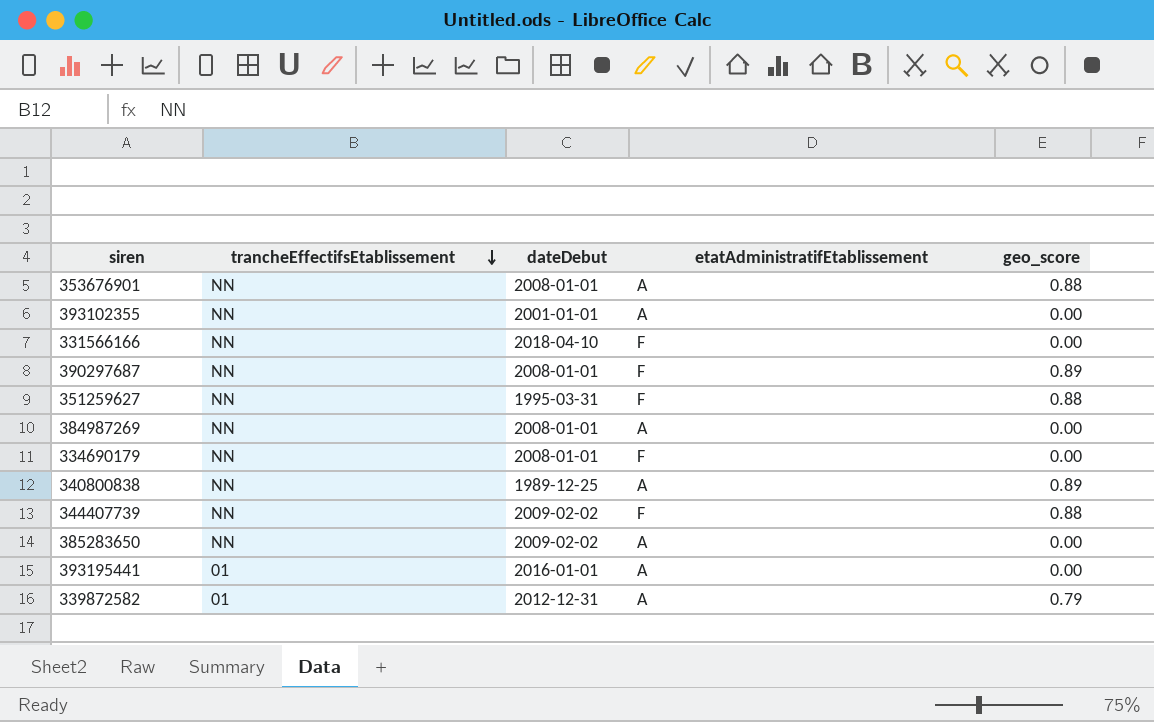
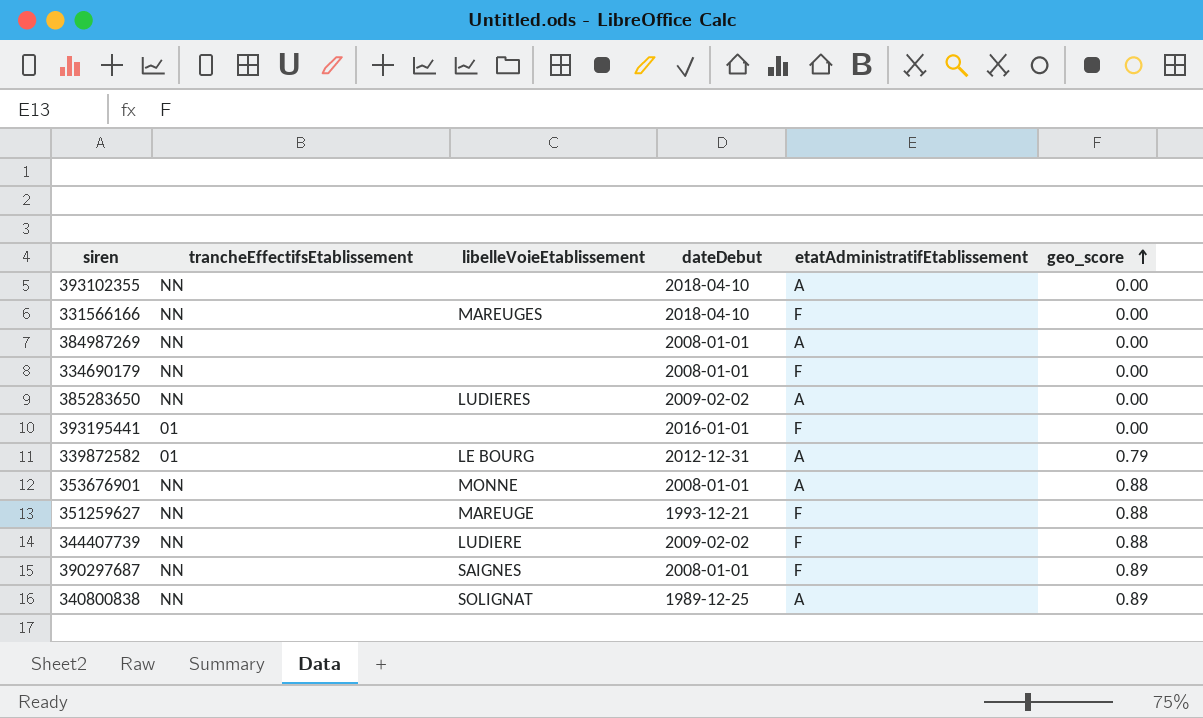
row order: trancheEffectifsEtablissement descending -> geo_score ascending
column libelleVoieEtablissement | position: none -> 3
393102355 | dateDebut: 2001-01-01 -> 2018-04-10
393195441 | etatAdministratifEtablissement: A -> F
351259627 | dateDebut: 1995-03-31 -> 1993-12-21

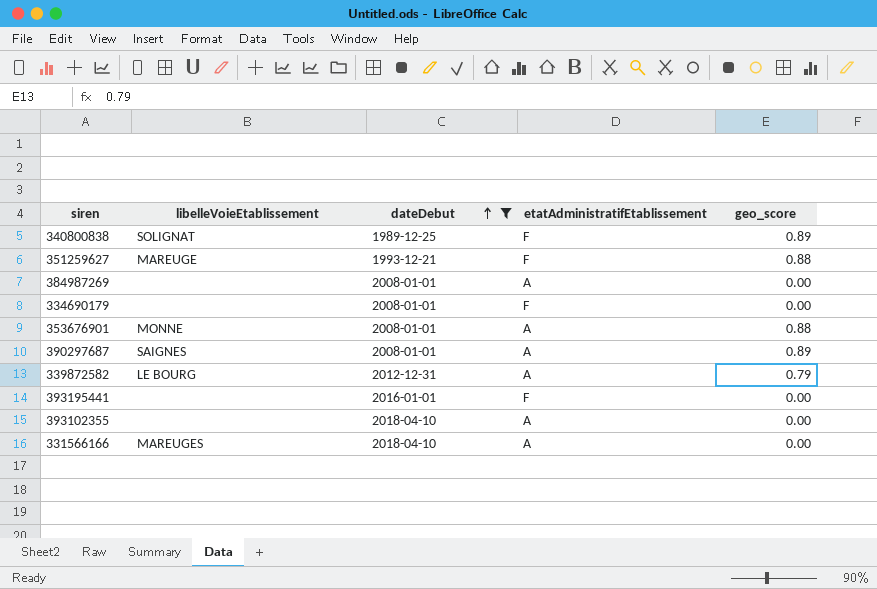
filter: none -> dateDebut != 2009-02-02
row order: geo_score ascending -> dateDebut ascending
column trancheEffectifsEtablissement | position: 2 -> none
340800838 | etatAdministratifEtablissement: A -> F
390297687 | etatAdministratifEtablissement: F -> A
331566166 | etatAdministratifEtablissement: F -> A

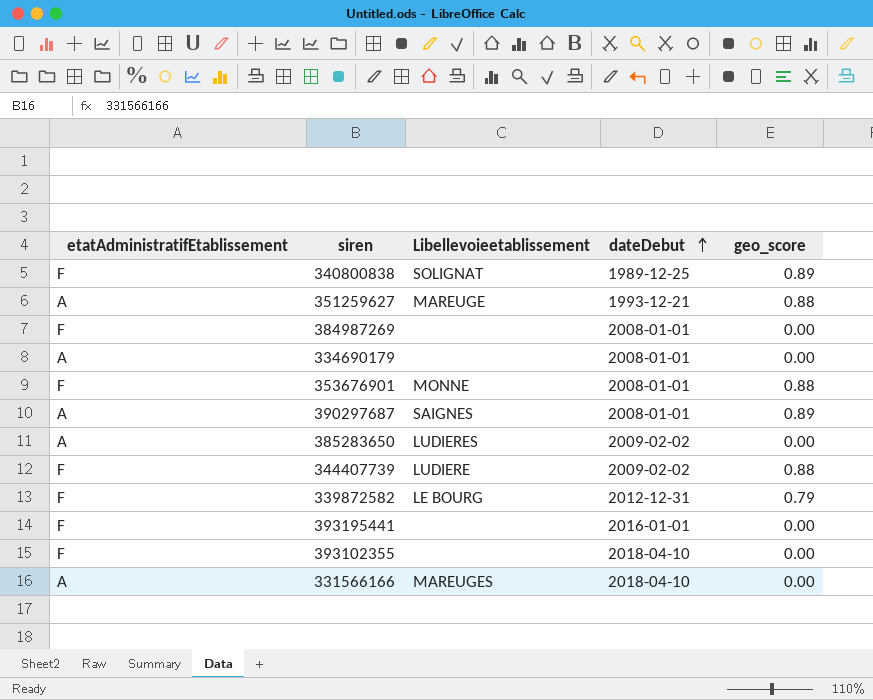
filter: dateDebut != 2009-02-02 -> none
column etatAdministratifEtablissement | position: 4 -> 1
column name: libelleVoieEtablissement -> Libellevoieetablissement
351259627 | etatAdministratifEtablissement: F -> A
384987269 | etatAdministratifEtablissement: A -> F
334690179 | etatAdministratifEtablissement: F -> A
353676901 | etatAdministratifEtablissement: A -> F
339872582 | etatAdministratifEtablissement: A -> F
393102355 | etatAdministratifEtablissement: A -> F

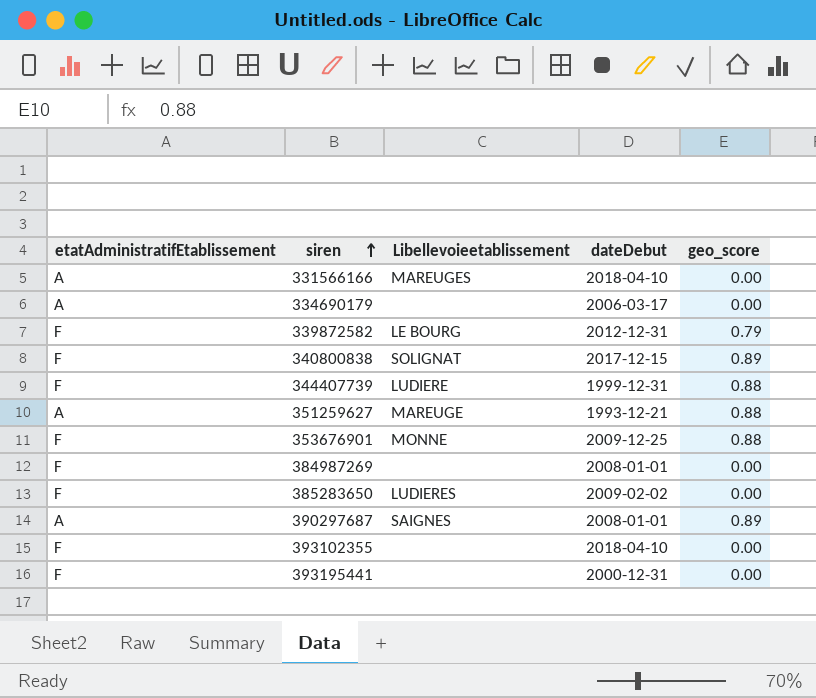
row order: dateDebut ascending -> siren ascending
334690179 | dateDebut: 2008-01-01 -> 2006-03-17
340800838 | dateDebut: 1989-12-25 -> 2017-12-15
344407739 | dateDebut: 2009-02-02 -> 1999-12-31
353676901 | dateDebut: 2008-01-01 -> 2009-12-25
385283650 | etatAdministratifEtablissement: A -> F
393195441 | dateDebut: 2016-01-01 -> 2000-12-31

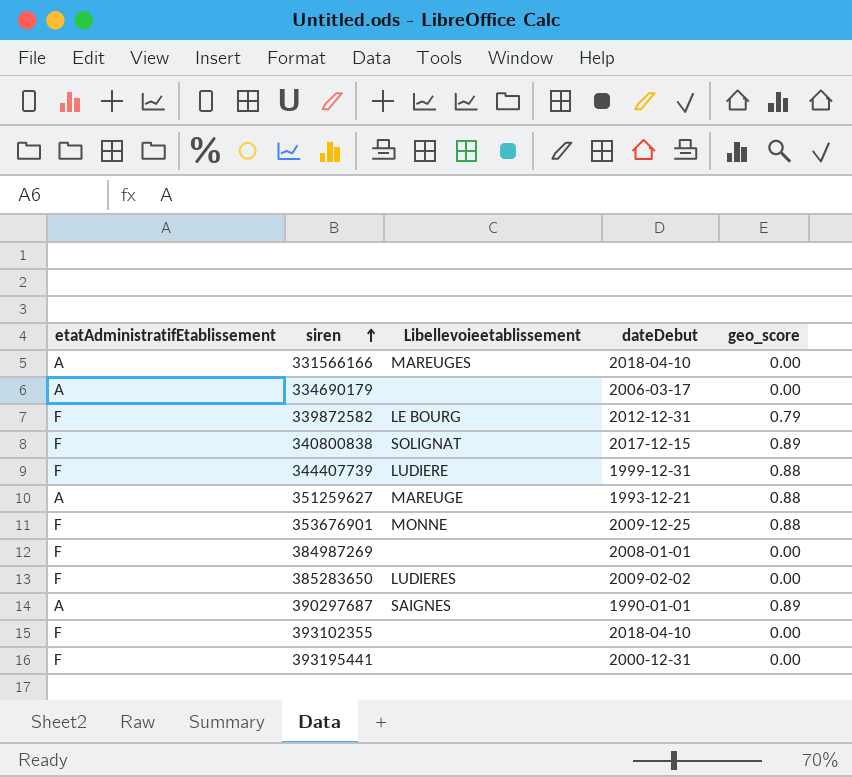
390297687 | dateDebut: 2008-01-01 -> 1990-01-01

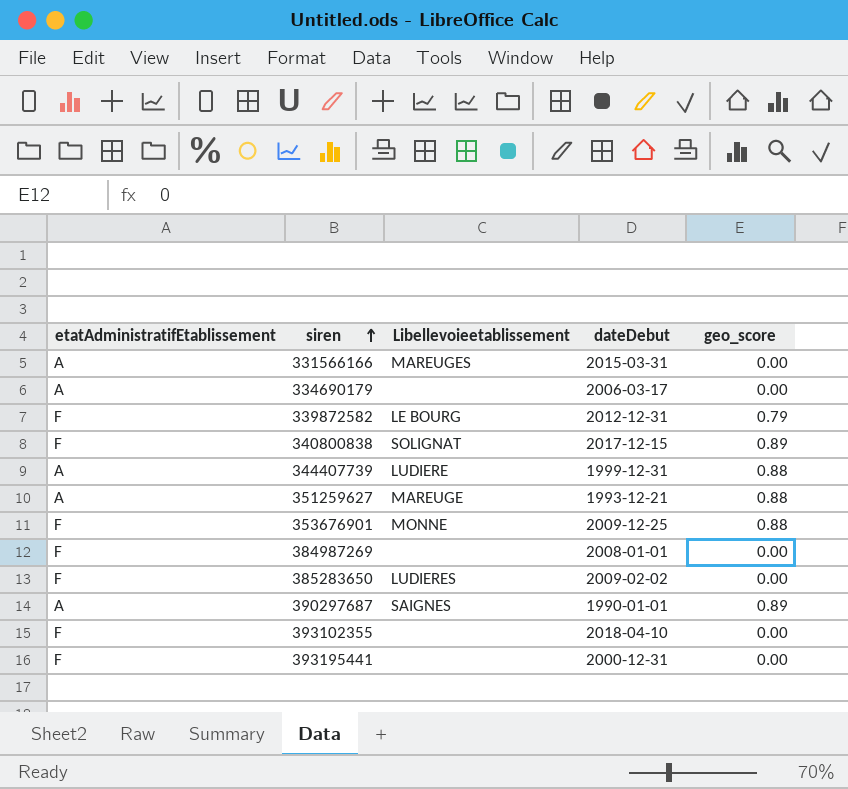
331566166 | dateDebut: 2018-04-10 -> 2015-03-31
344407739 | etatAdministratifEtablissement: F -> A

